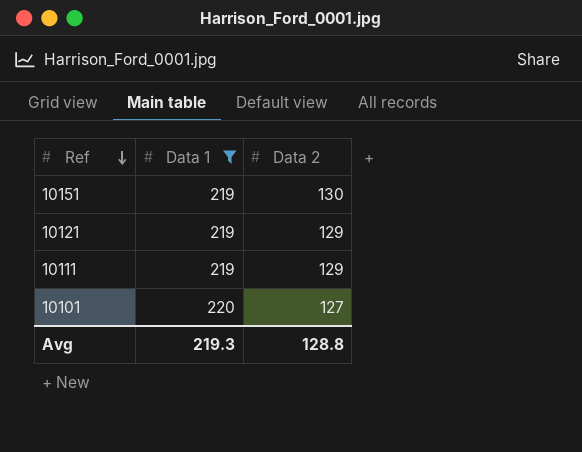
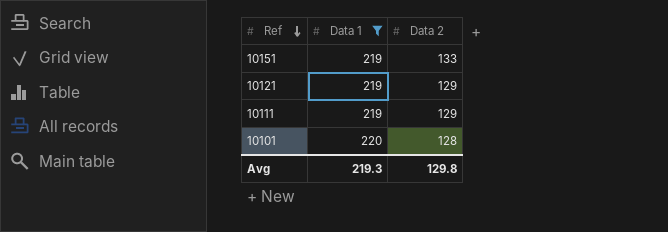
10151 | Data 2: 130 -> 133
10101 | Data 2: 127 -> 128
Avg | Data 2: 128.8 -> 129.8

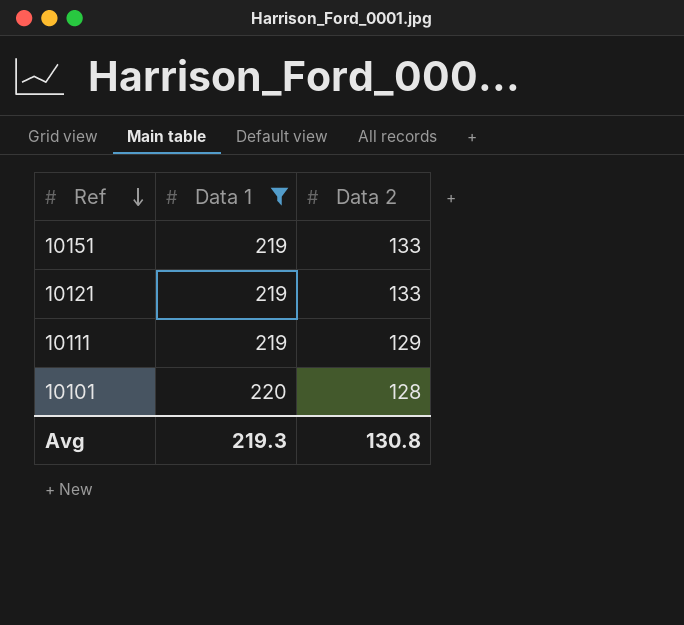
10121 | Data 2: 129 -> 133
Avg | Data 2: 129.8 -> 130.8

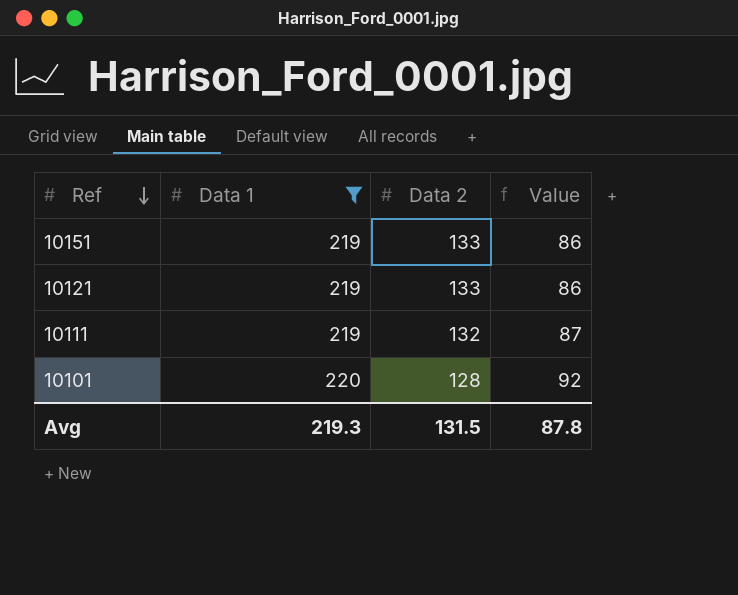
column Value | formula: none -> [Data 1] - [Data 2]
10111 | Data 2: 129 -> 132
Avg | Data 2: 130.8 -> 131.5

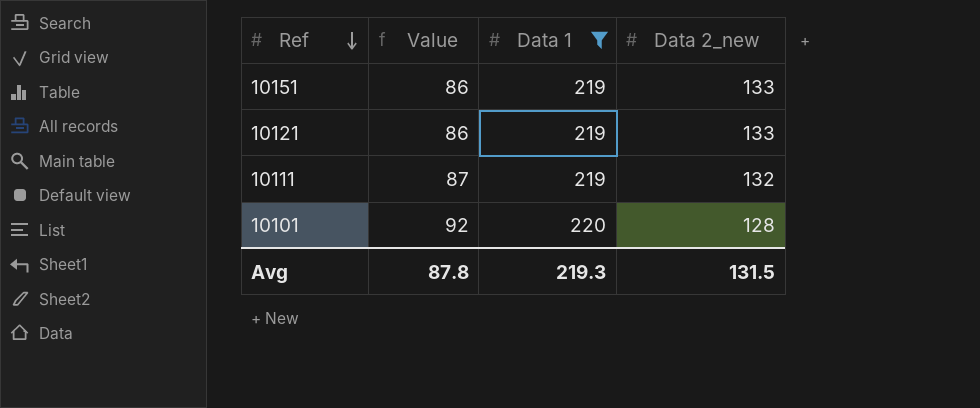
column Value | position: 4 -> 2
column name: Data 2 -> Data 2_new

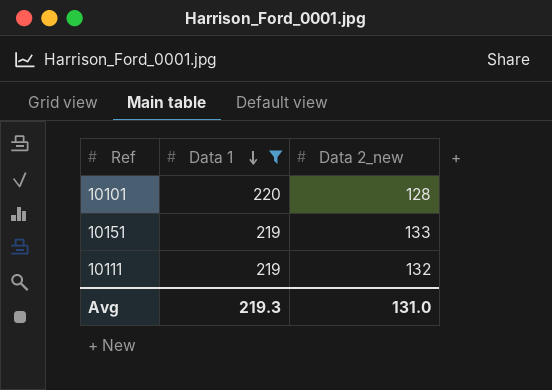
row order: Ref descending -> Data 1 descending
column Value | formula: [Data 1] - [Data 2_new] -> none
row 10121: 86 | 219 | 133 -> none
Avg | Data 2_new: 131.5 -> 131.0

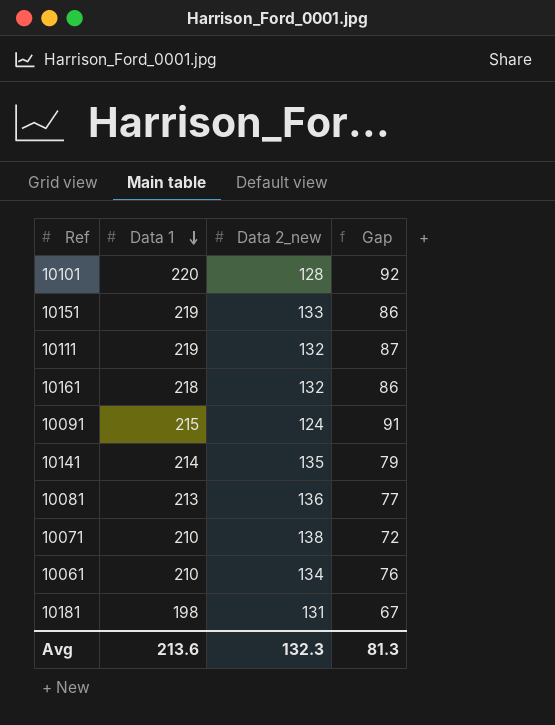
filter: Data 1 >= 219 -> none
column Gap | formula: none -> [Data 1] - [Data 2_new]
Avg | Data 1: 219.3 -> 213.6
Avg | Data 2_new: 131.0 -> 132.3

